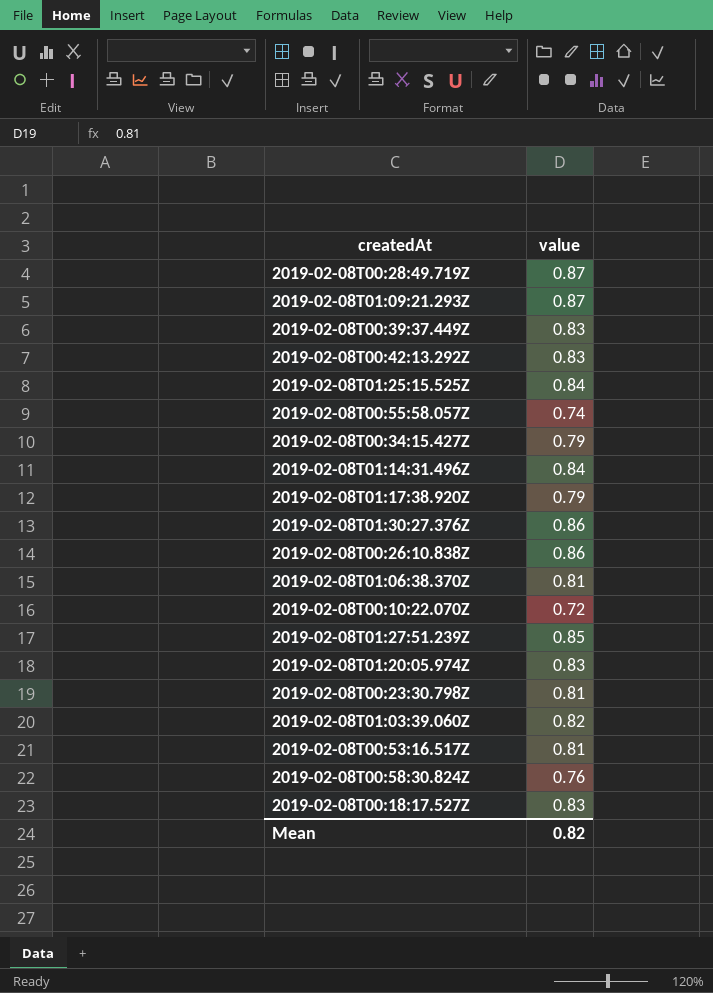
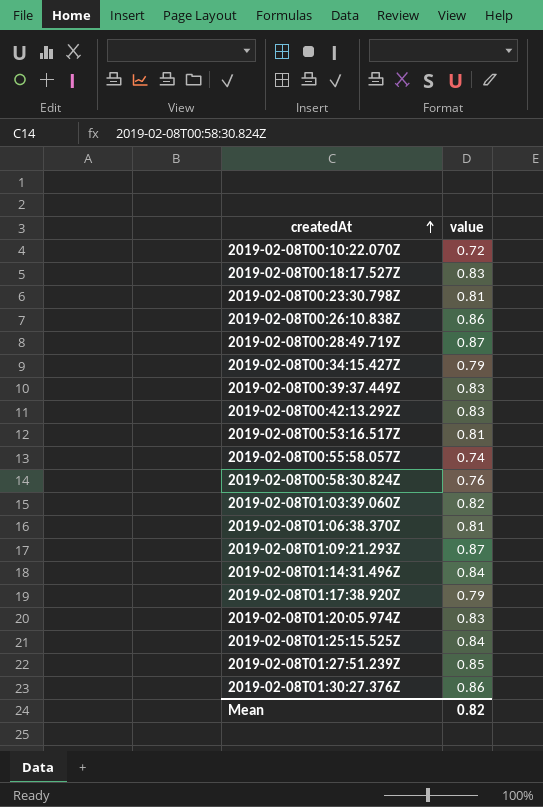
row order: none -> createdAt ascending

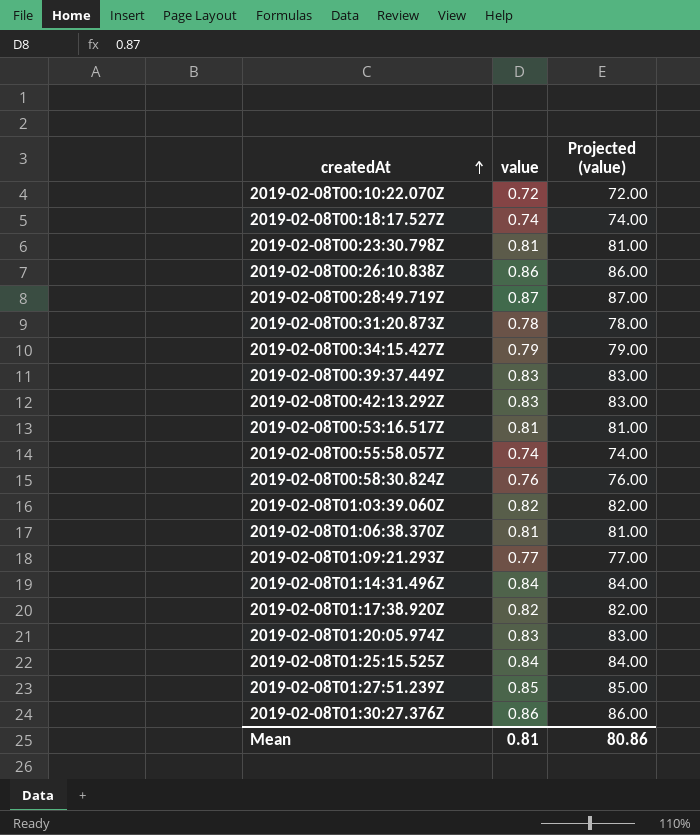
column Projected (value) | formula: none -> [value] * 100
2019-02-08T00:18:17.527Z | value: 0.83 -> 0.74
row 2019-02-08T00:31:20.873Z: none -> 0.78 | 78.00
2019-02-08T01:09:21.293Z | value: 0.87 -> 0.77
2019-02-08T01:17:38.920Z | value: 0.79 -> 0.82
Mean | value: 0.82 -> 0.81

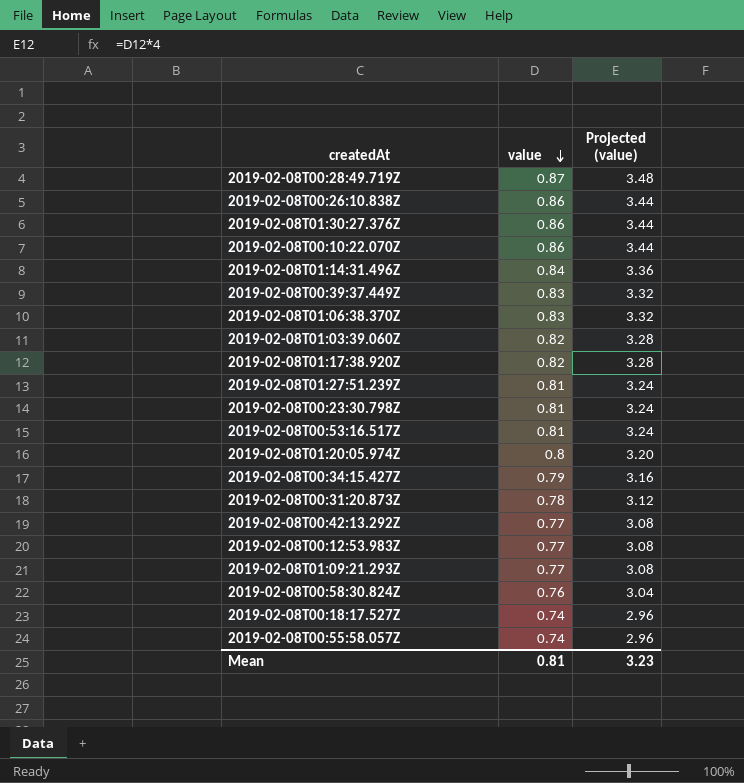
row order: createdAt ascending -> value descending
column Projected (value) | formula: [value] * 100 -> [value] * 4
row 2019-02-08T01:25:15.525Z: 0.84 | 84.00 -> none
2019-02-08T00:10:22.070Z | value: 0.72 -> 0.86
2019-02-08T01:06:38.370Z | value: 0.81 -> 0.83
2019-02-08T01:27:51.239Z | value: 0.85 -> 0.81
2019-02-08T01:20:05.974Z | value: 0.83 -> 0.8
2019-02-08T00:42:13.292Z | value: 0.83 -> 0.77
row 2019-02-08T00:12:53.983Z: none -> 0.77 | 3.08
Mean | Projected (value): 80.86 -> 3.23

